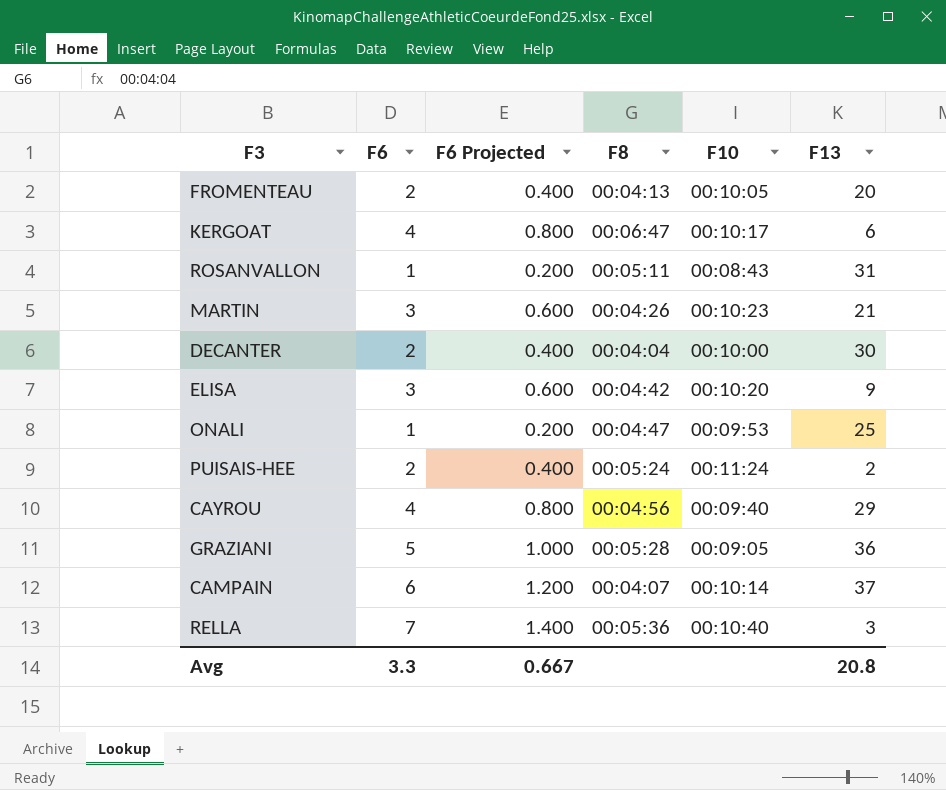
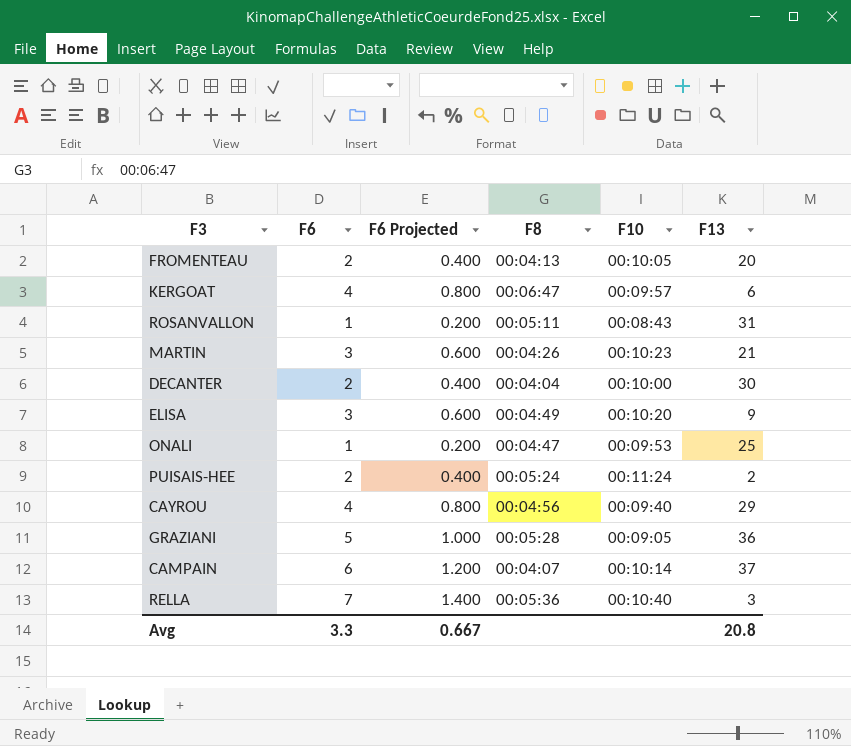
KERGOAT | F10: 00:10:17 -> 00:09:57
ELISA | F8: 00:04:42 -> 00:04:49

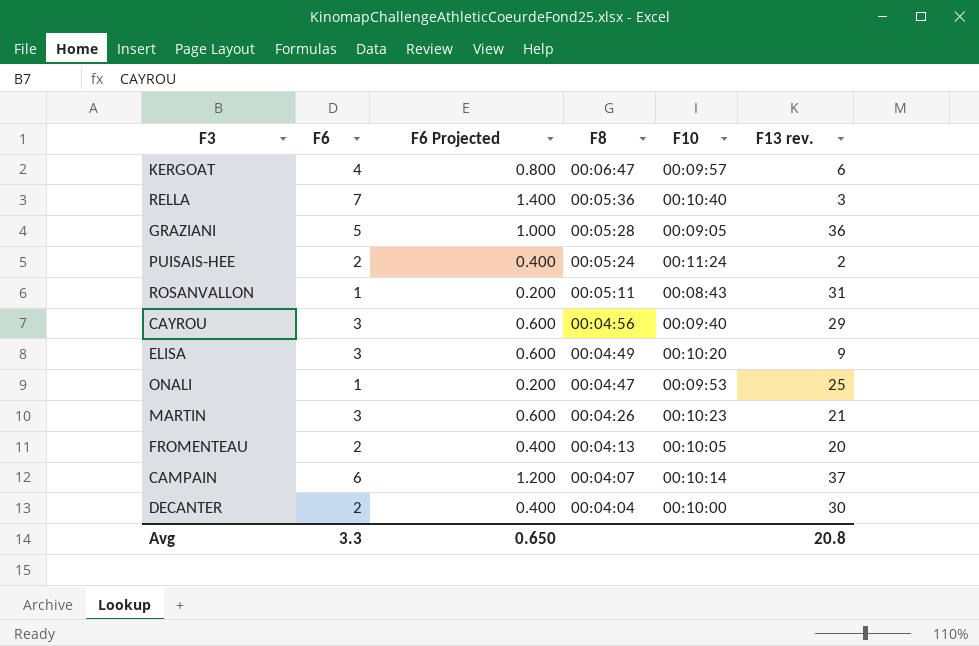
row order: none -> F8 descending
column name: F13 -> F13 rev.
CAYROU | F6: 4 -> 3
CAYROU | F6 Projected: 0.800 -> 0.600
Avg | F6 Projected: 0.667 -> 0.650

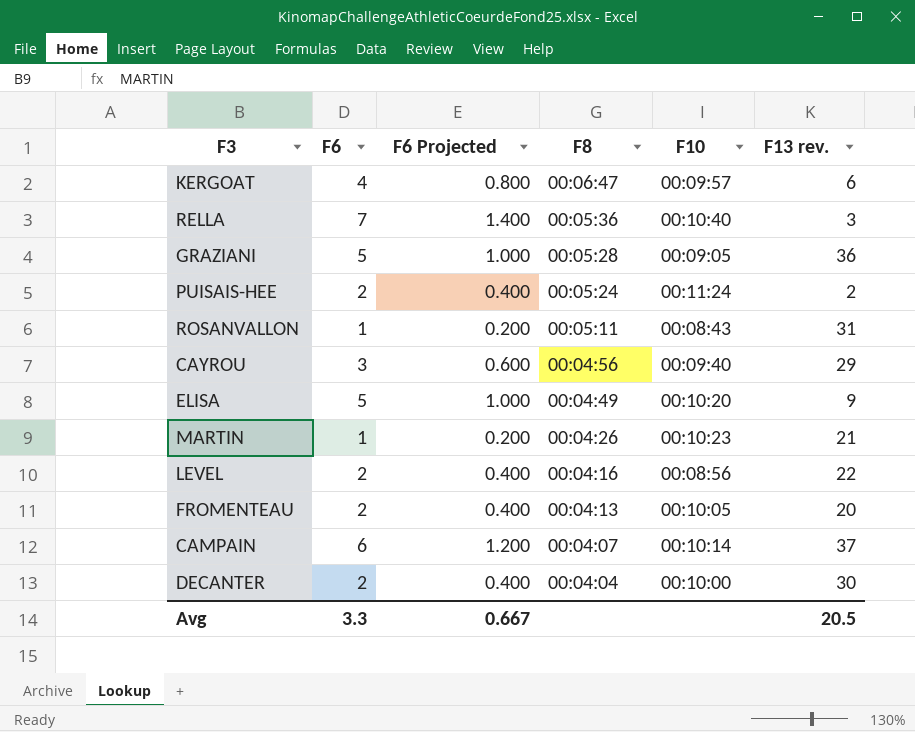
row ONALI: 1 | 0.200 | 00:04:47 | 00:09:53 | 25 -> none
ELISA | F6: 3 -> 5
ELISA | F6 Projected: 0.600 -> 1.000
MARTIN | F6: 3 -> 1
MARTIN | F6 Projected: 0.600 -> 0.200
row LEVEL: none -> 2 | 0.400 | 00:04:16 | 00:08:56 | 22
Avg | F6 Projected: 0.650 -> 0.667
Avg | F13 rev.: 20.8 -> 20.5

